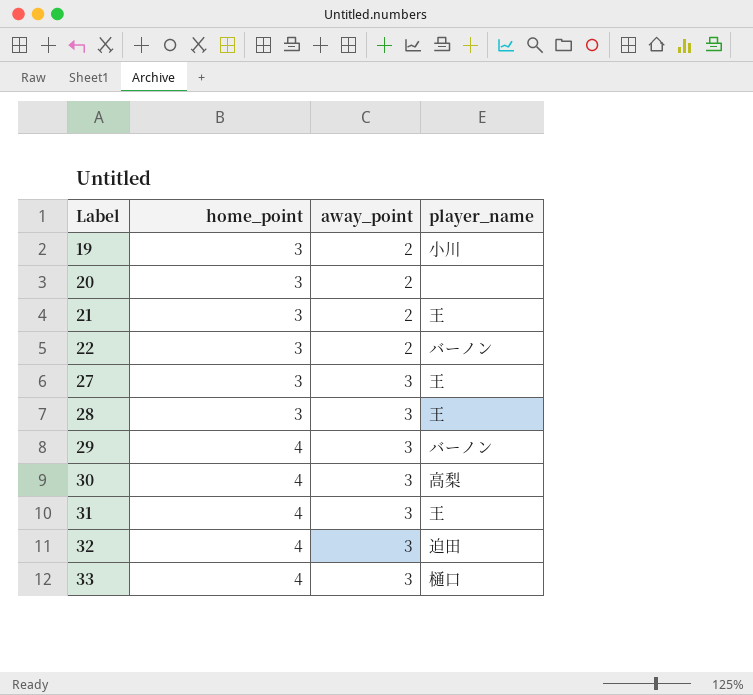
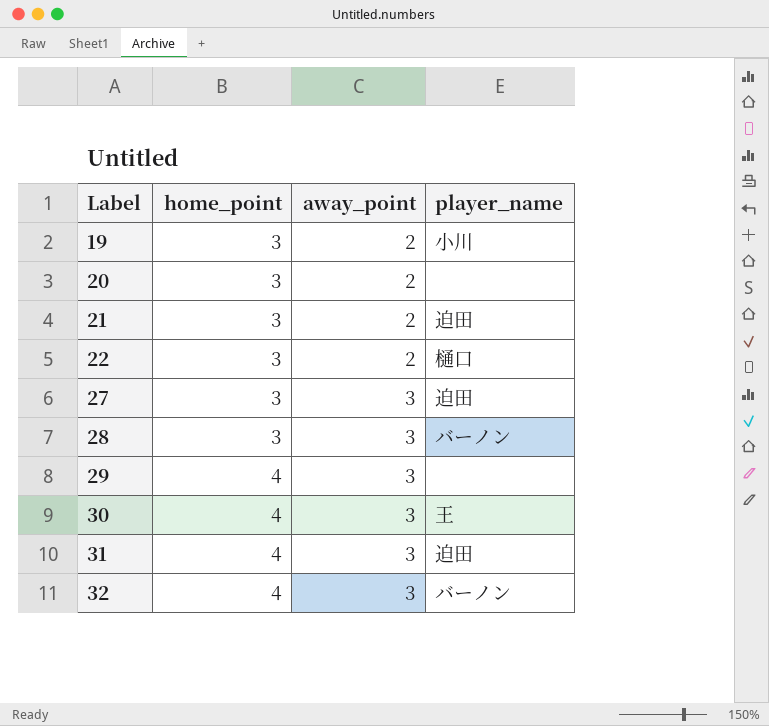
row 33: 4 | 3 | 樋口 -> none
21 | player_name: 王 -> 迫田
22 | player_name: バーノン -> 樋口
27 | player_name: 王 -> 迫田
28 | player_name: 王 -> バーノン
29 | player_name: バーノン -> none
30 | player_name: 高梨 -> 王
31 | player_name: 王 -> 迫田
32 | player_name: 迫田 -> バーノン

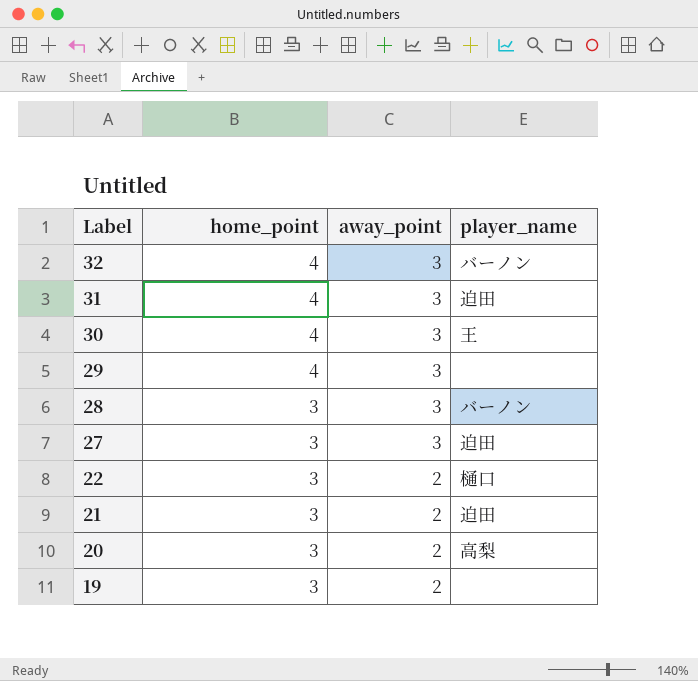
row order: Label ascending -> Label descending
20 | player_name: none -> 高梨
19 | player_name: 小川 -> none

